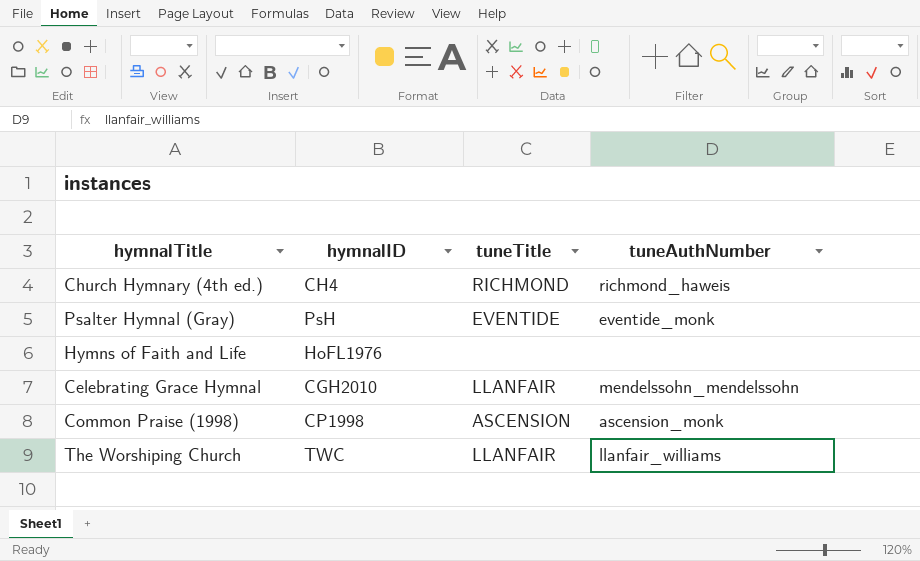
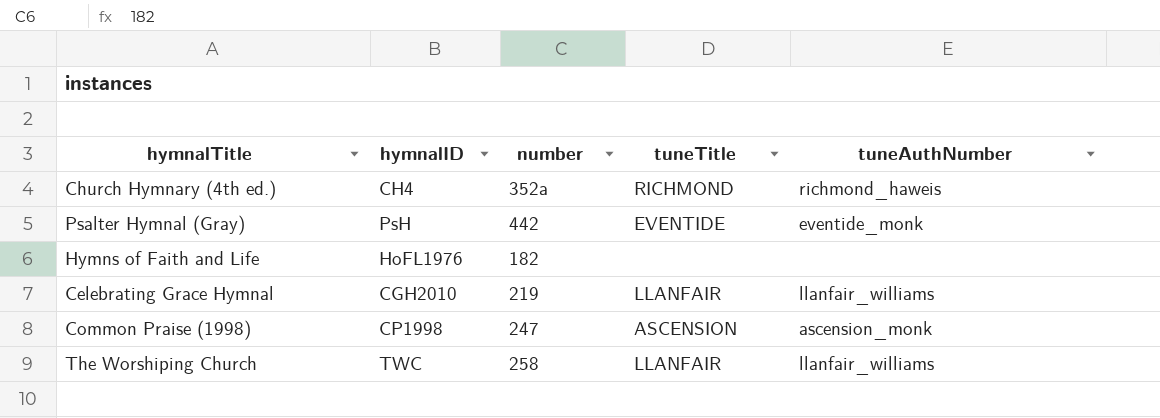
column number | position: none -> 3
Celebrating Grace Hymnal | tuneAuthNumber: mendelssohn_mendelssohn -> llanfair_williams

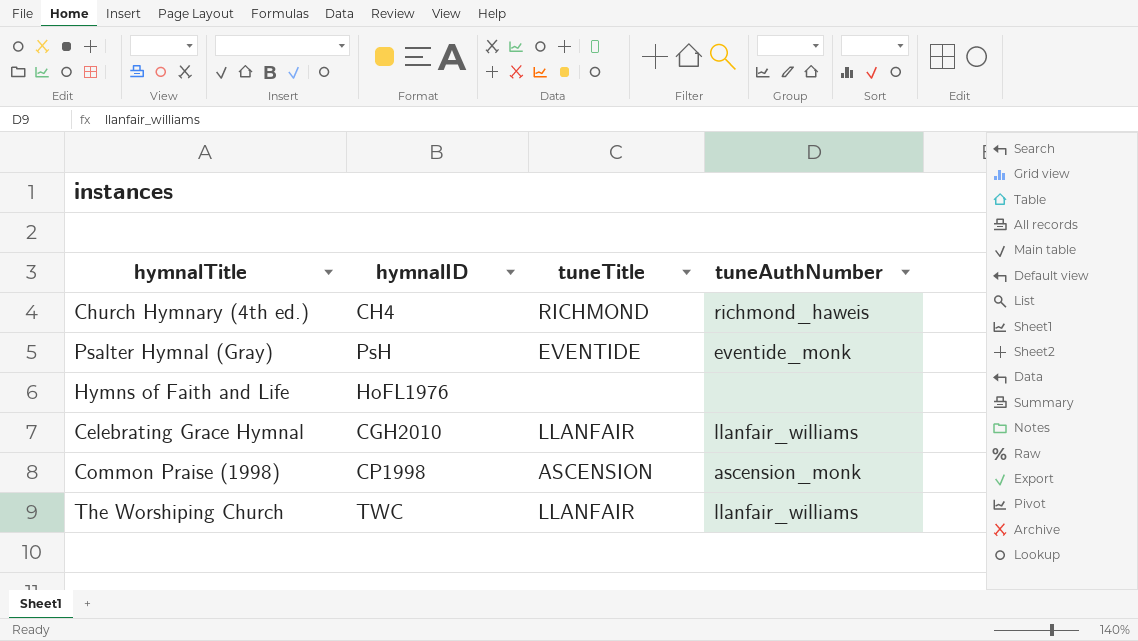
column number | position: 3 -> none

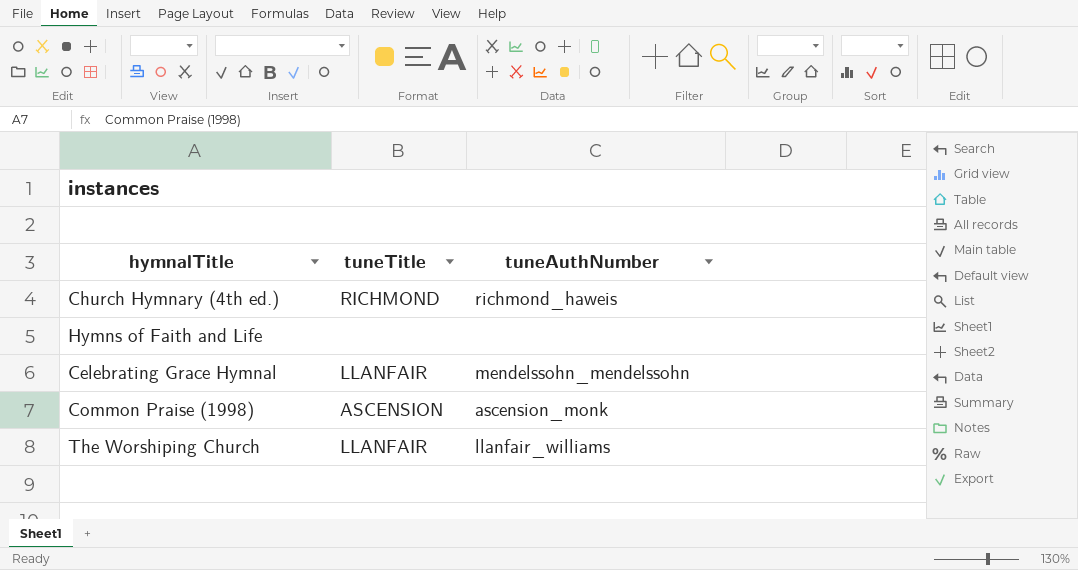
column hymnalID | position: 2 -> none
row Psalter Hymnal (Gray): PsH | EVENTIDE | eventide_monk -> none
Celebrating Grace Hymnal | tuneAuthNumber: llanfair_williams -> mendelssohn_mendelssohn

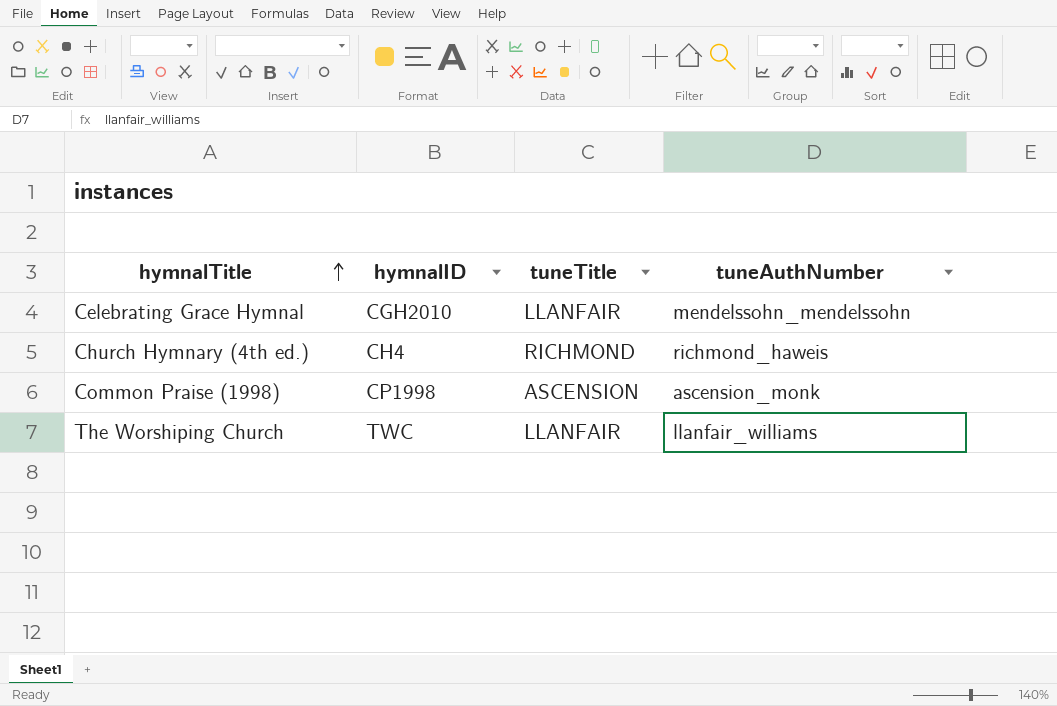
row order: none -> hymnalTitle ascending
column hymnalID | position: none -> 2
row Hymns of Faith and Life: none | none -> none

